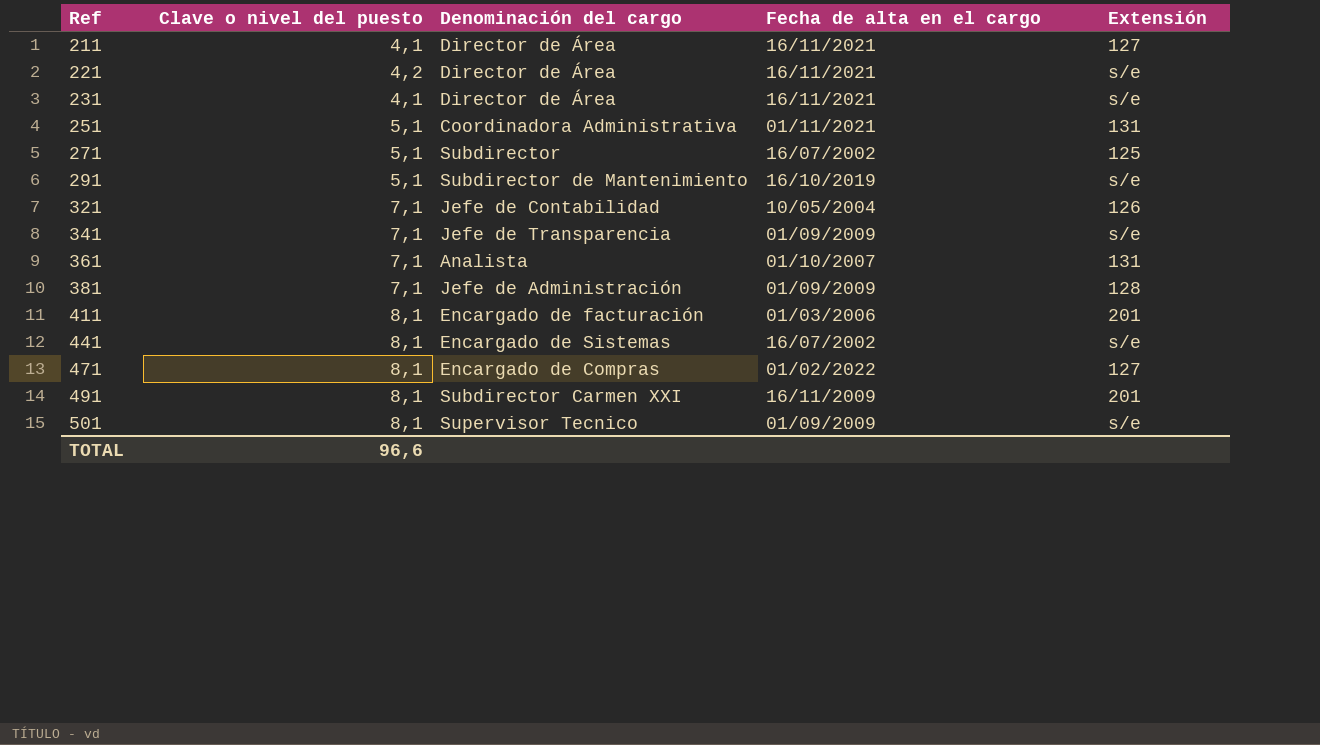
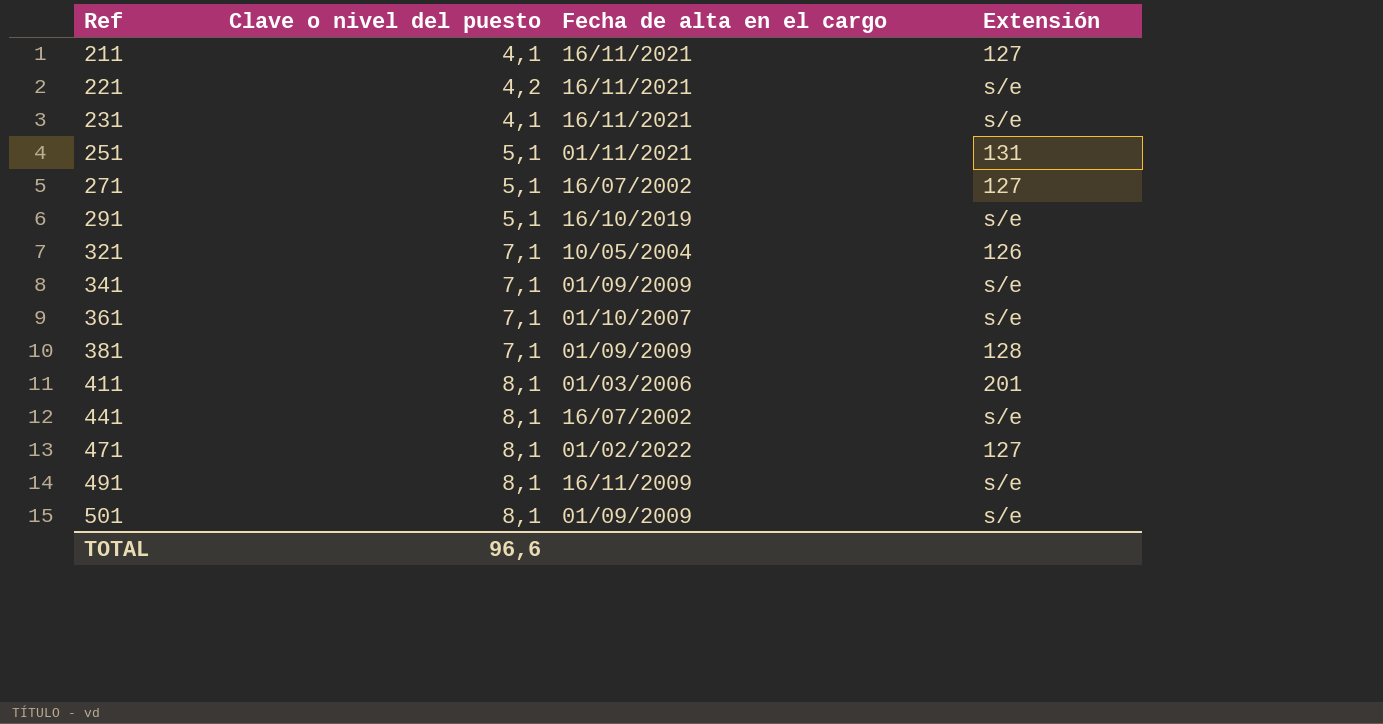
column Denominación del cargo | position: 3 -> none
271 | Extensión: 125 -> 127
361 | Extensión: 131 -> s/e
491 | Extensión: 201 -> s/e

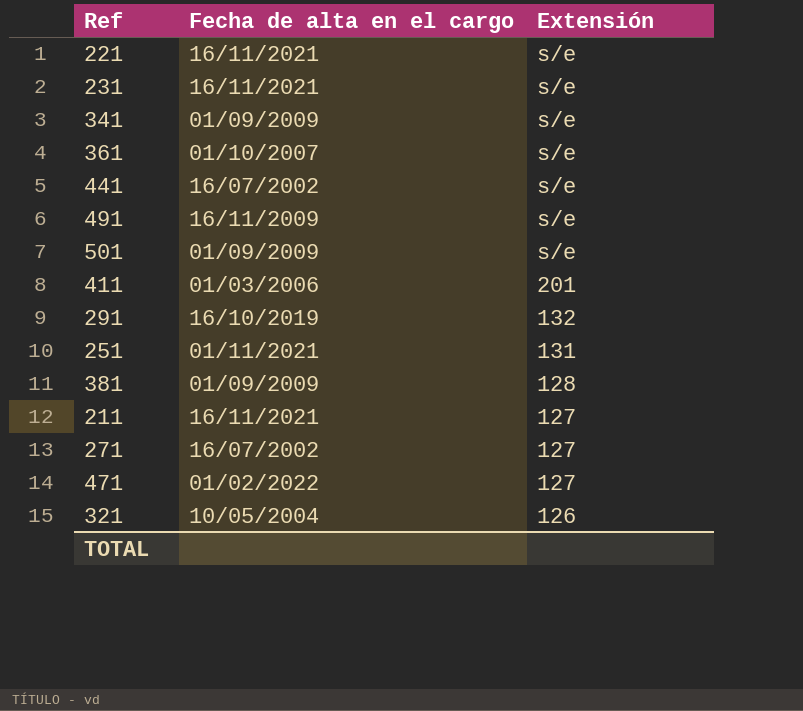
row order: Ref ascending -> Extensión descending
column Clave o nivel del puesto | position: 2 -> none
291 | Extensión: s/e -> 132

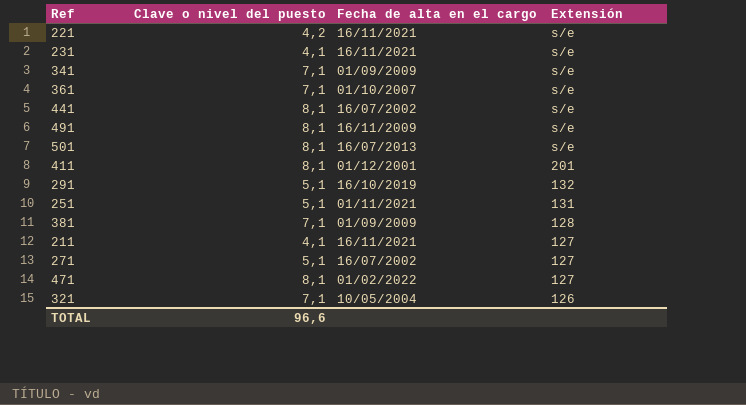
column Clave o nivel del puesto | position: none -> 2
501 | Fecha de alta en el cargo: 01/09/2009 -> 16/07/2013
411 | Fecha de alta en el cargo: 01/03/2006 -> 01/12/2001

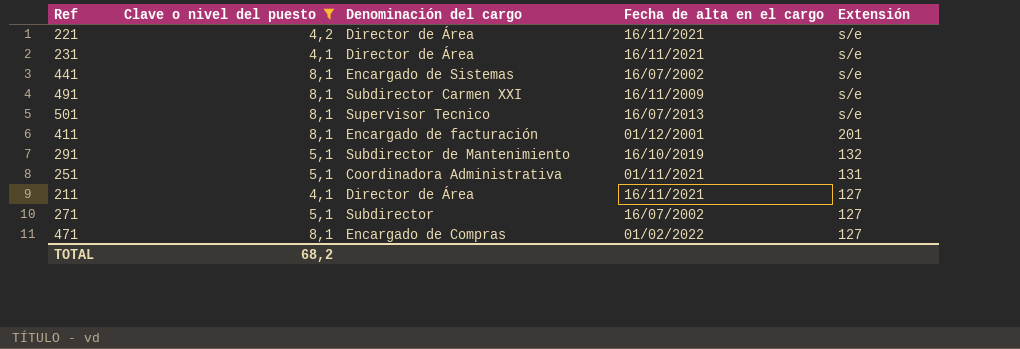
filter: none -> Clave o nivel del puesto != 7,1
column Denominación del cargo | position: none -> 3
TOTAL | Clave o nivel del puesto: 96,6 -> 68,2

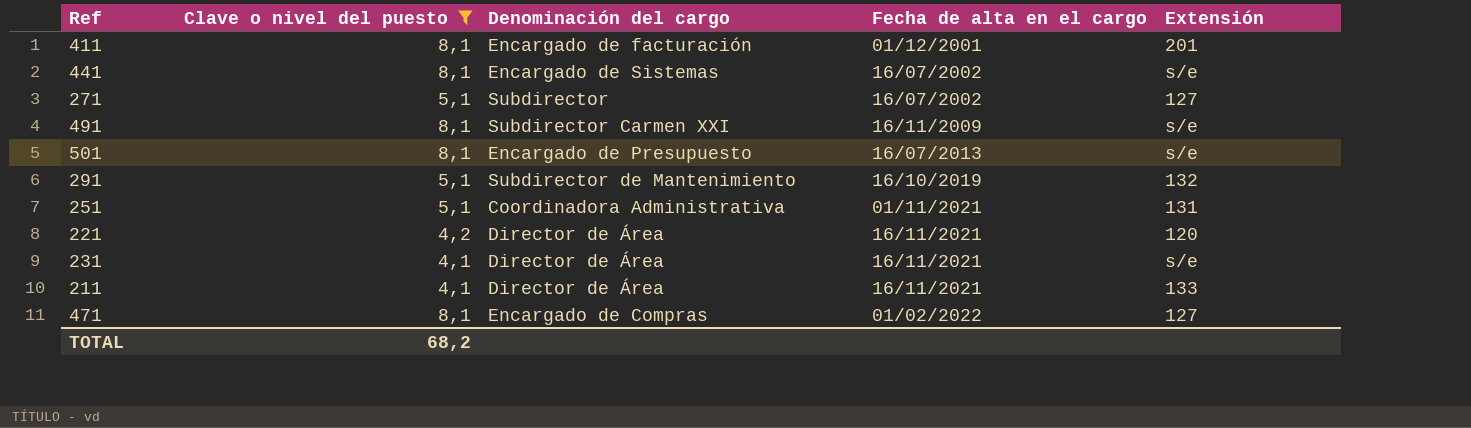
row order: Extensión descending -> Fecha de alta en el cargo ascending
501 | Denominación del cargo: Supervisor Tecnico -> Encargado de Presupuesto
221 | Extensión: s/e -> 120
211 | Extensión: 127 -> 133

